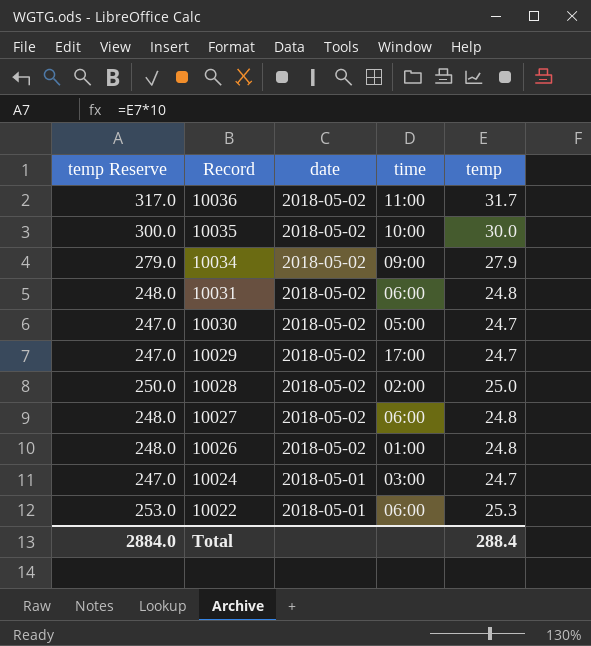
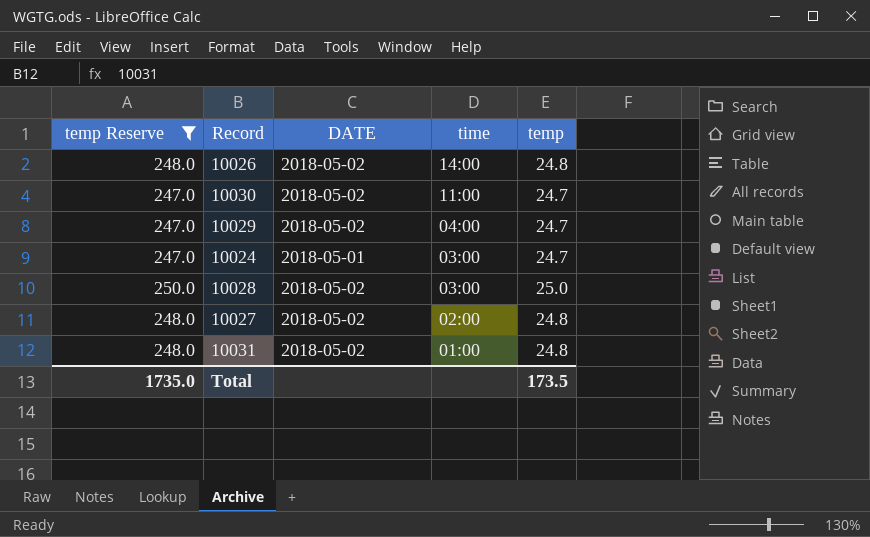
filter: none -> temp Reserve <= 250.0
row order: Record descending -> time descending
column name: date -> DATE
10026 | time: 01:00 -> 14:00
10030 | time: 05:00 -> 11:00
10029 | time: 17:00 -> 04:00
10028 | time: 02:00 -> 03:00
10027 | time: 06:00 -> 02:00
10031 | time: 06:00 -> 01:00
Total | temp Reserve: 2884.0 -> 1735.0
Total | temp: 288.4 -> 173.5

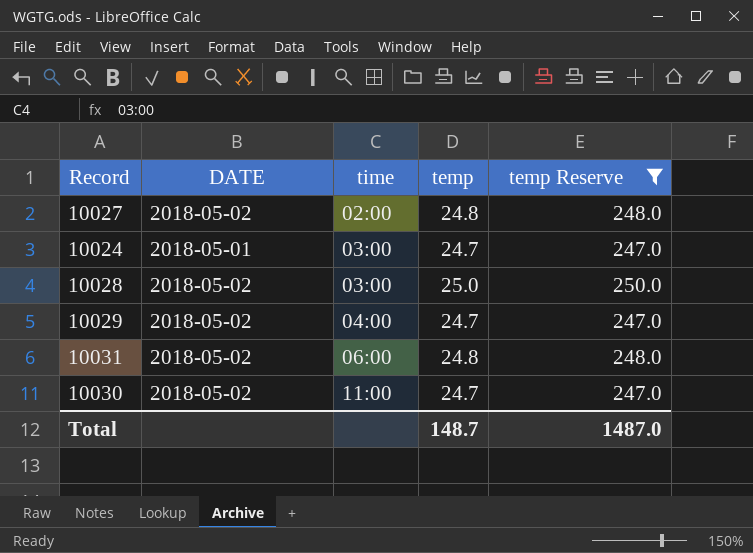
row order: time descending -> time ascending
column temp Reserve | position: 1 -> 5
row 10026: 248.0 | 2018-05-02 | 14:00 | 24.8 -> none
10031 | time: 01:00 -> 06:00
Total | temp: 173.5 -> 148.7
Total | temp Reserve: 1735.0 -> 1487.0

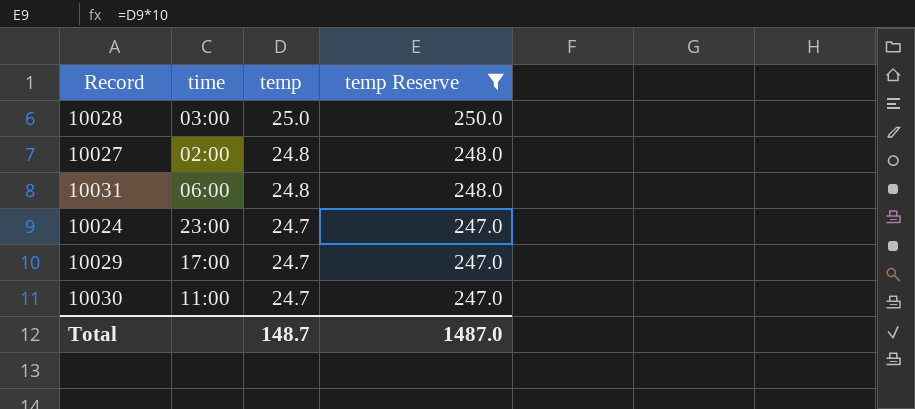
row order: time ascending -> temp descending
column DATE | position: 2 -> none
10024 | time: 03:00 -> 23:00
10029 | time: 04:00 -> 17:00

